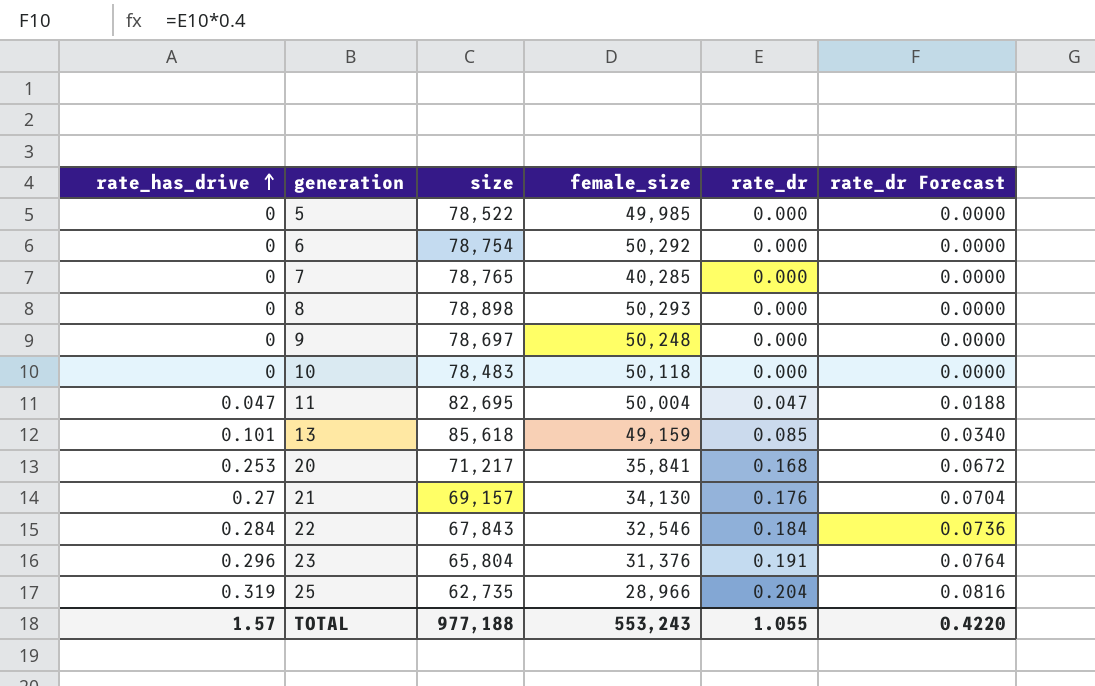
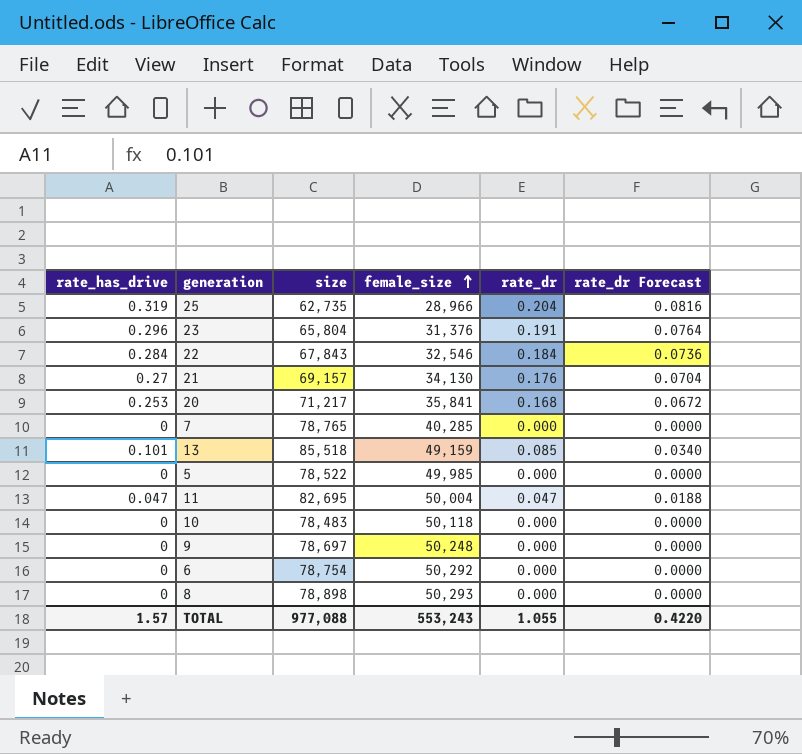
row order: rate_has_drive ascending -> female_size ascending
13 | size: 85,618 -> 85,518
TOTAL | size: 977,188 -> 977,088

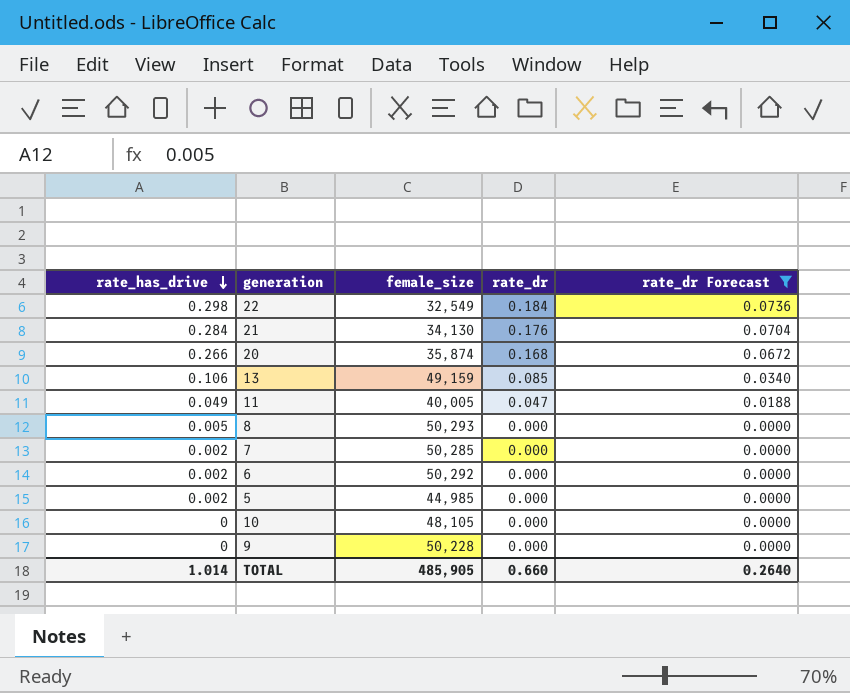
filter: none -> rate_dr Forecast <= 0.0736
row order: female_size ascending -> rate_has_drive descending
column size | position: 3 -> none
22 | rate_has_drive: 0.284 -> 0.298
22 | female_size: 32,546 -> 32,549
21 | rate_has_drive: 0.27 -> 0.284
20 | rate_has_drive: 0.253 -> 0.266
20 | female_size: 35,841 -> 35,874
13 | rate_has_drive: 0.101 -> 0.106
11 | rate_has_drive: 0.047 -> 0.049
11 | female_size: 50,004 -> 40,005
8 | rate_has_drive: 0 -> 0.005
7 | rate_has_drive: 0 -> 0.002
7 | female_size: 40,285 -> 50,285
6 | rate_has_drive: 0 -> 0.002
5 | rate_has_drive: 0 -> 0.002
5 | female_size: 49,985 -> 44,985
10 | female_size: 50,118 -> 48,105
9 | female_size: 50,248 -> 50,228
TOTAL | rate_has_drive: 1.57 -> 1.014
TOTAL | female_size: 553,243 -> 485,905
TOTAL | rate_dr: 1.055 -> 0.660
TOTAL | rate_dr Forecast: 0.4220 -> 0.2640

